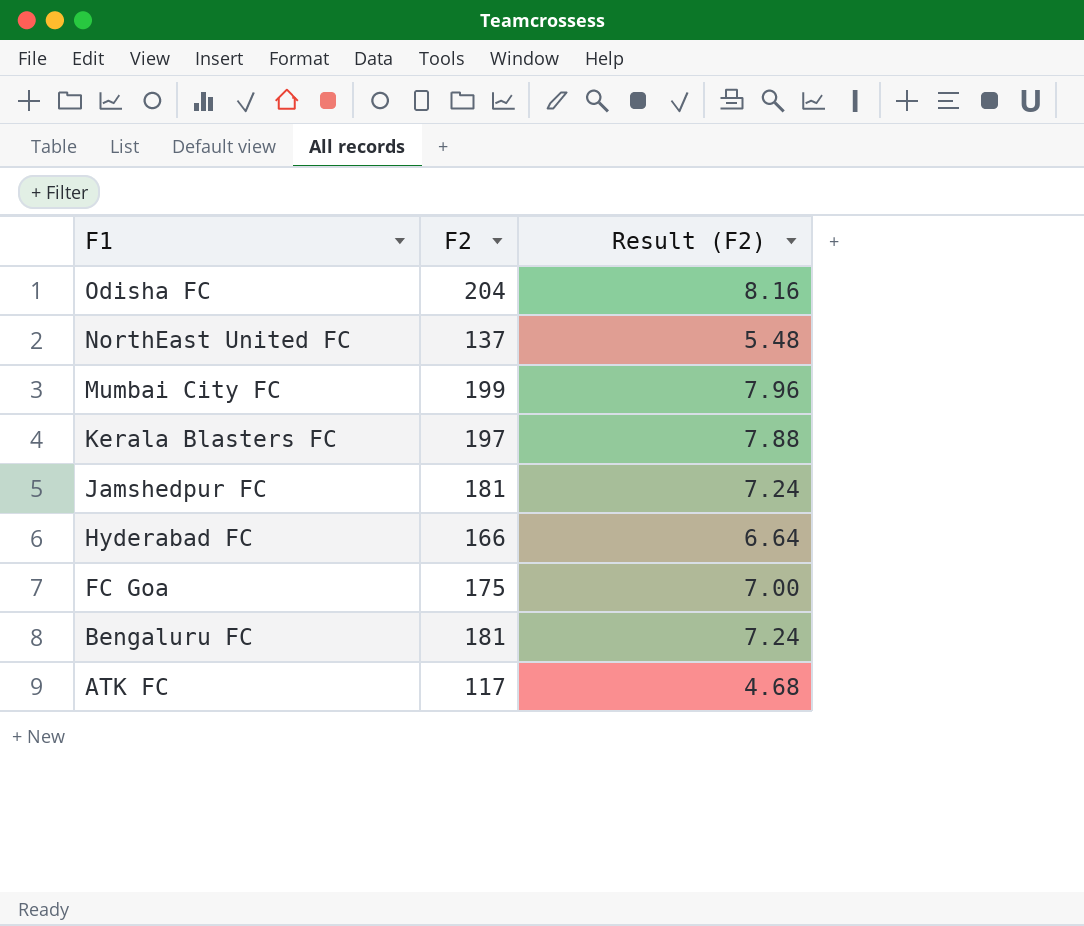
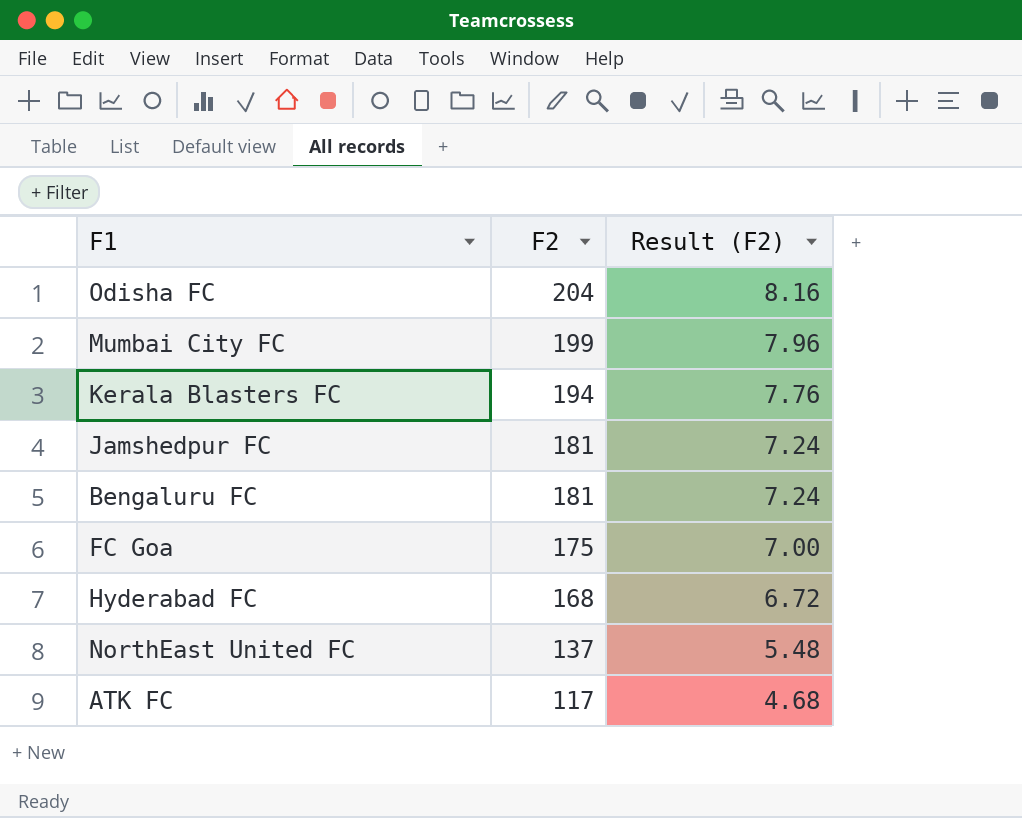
row order: F1 descending -> F2 descending
Kerala Blasters FC | F2: 197 -> 194
Kerala Blasters FC | Result (F2): 7.88 -> 7.76
Hyderabad FC | F2: 166 -> 168
Hyderabad FC | Result (F2): 6.64 -> 6.72

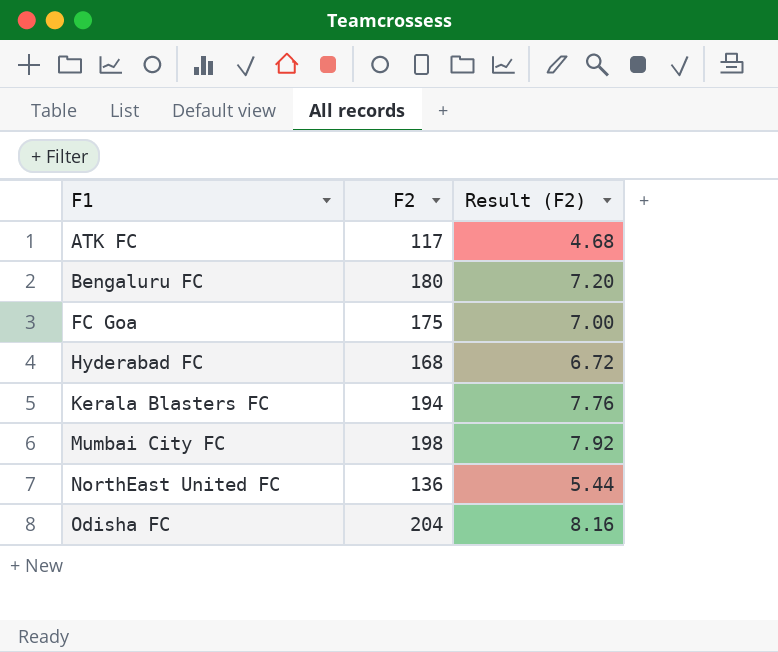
row order: F2 descending -> F1 ascending
row Jamshedpur FC: 181 | 7.24 -> none
Bengaluru FC | F2: 181 -> 180
Bengaluru FC | Result (F2): 7.24 -> 7.20
Mumbai City FC | F2: 199 -> 198
Mumbai City FC | Result (F2): 7.96 -> 7.92
NorthEast United FC | F2: 137 -> 136
NorthEast United FC | Result (F2): 5.48 -> 5.44

